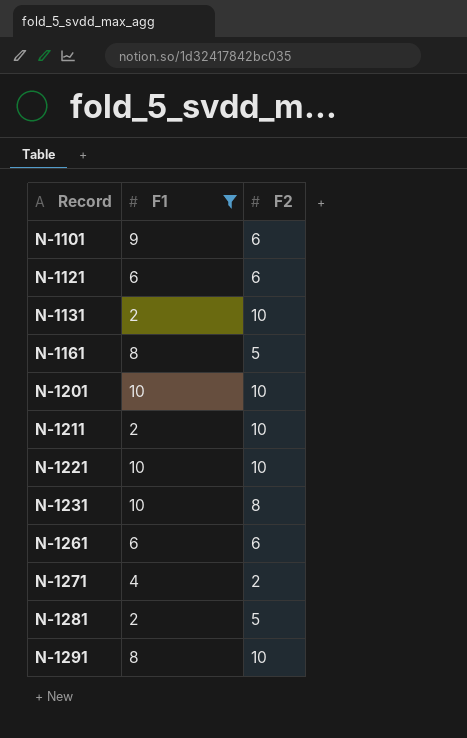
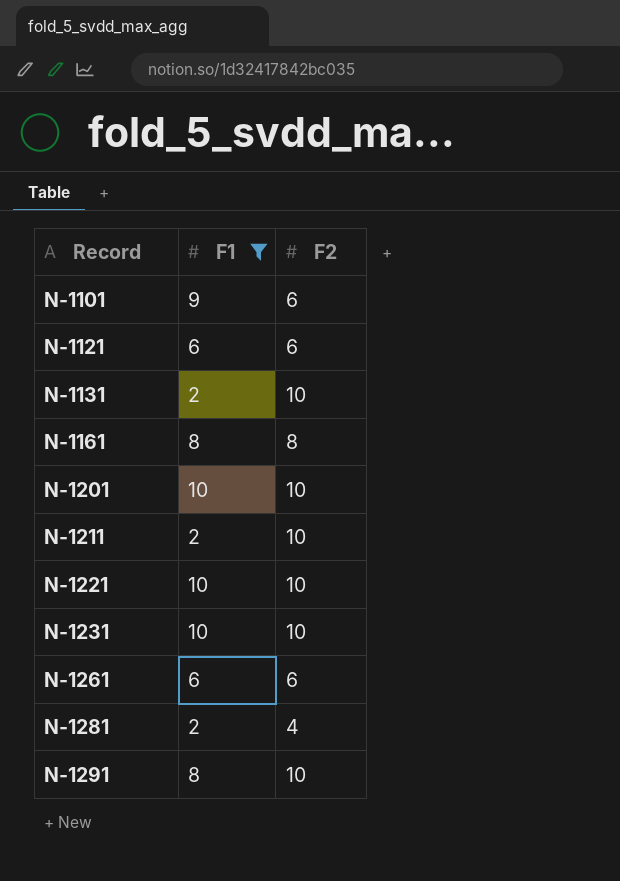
row N-1271: 4 | 2 -> none
N-1161 | F2: 5 -> 8
N-1231 | F2: 8 -> 10
N-1281 | F2: 5 -> 4

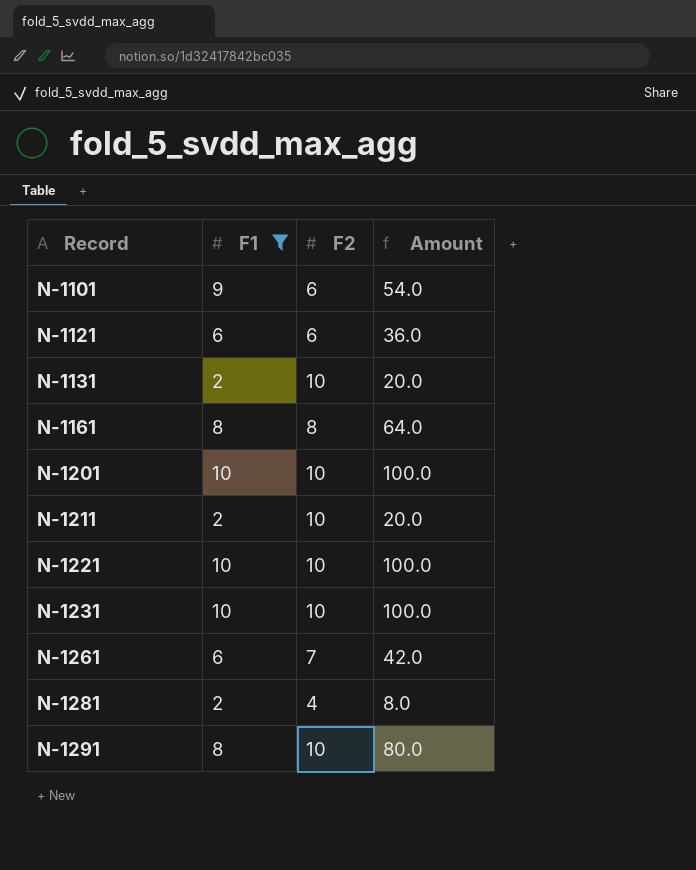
column Amount | formula: none -> [F1] * [F2]
N-1261 | F2: 6 -> 7

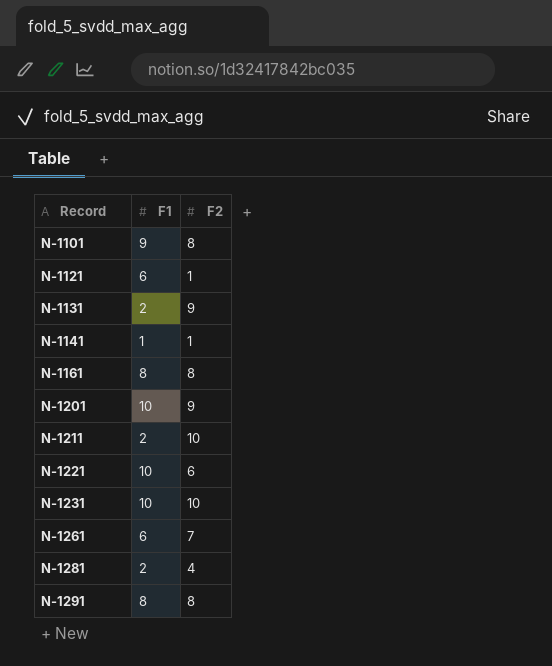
filter: F1 != 1 -> none
column Amount | formula: [F1] * [F2] -> none
N-1101 | F2: 6 -> 8
N-1121 | F2: 6 -> 1
N-1131 | F2: 10 -> 9
N-1201 | F2: 10 -> 9
N-1221 | F2: 10 -> 6
N-1291 | F2: 10 -> 8

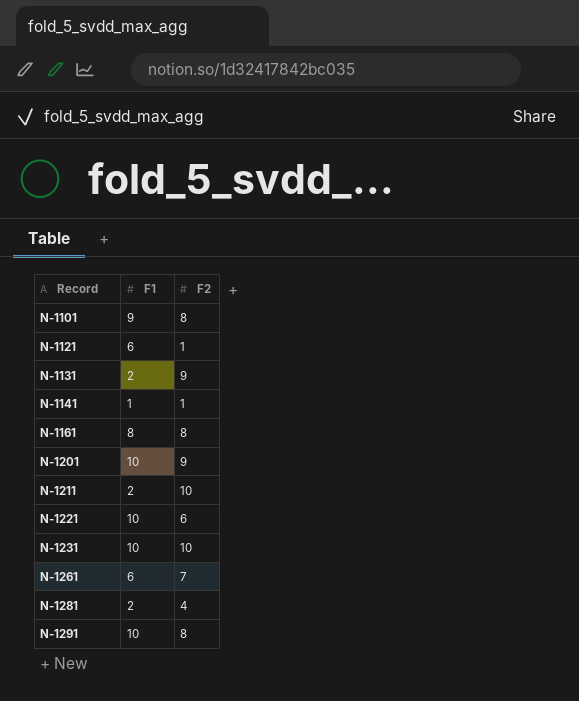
N-1291 | F1: 8 -> 10

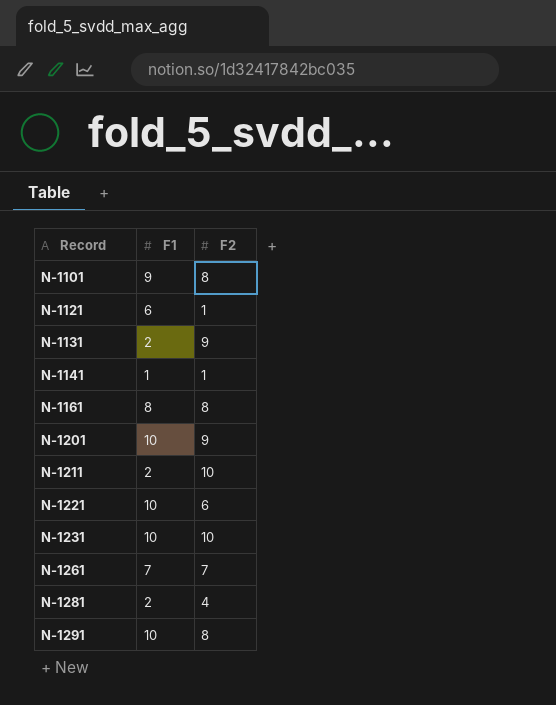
N-1261 | F1: 6 -> 7

